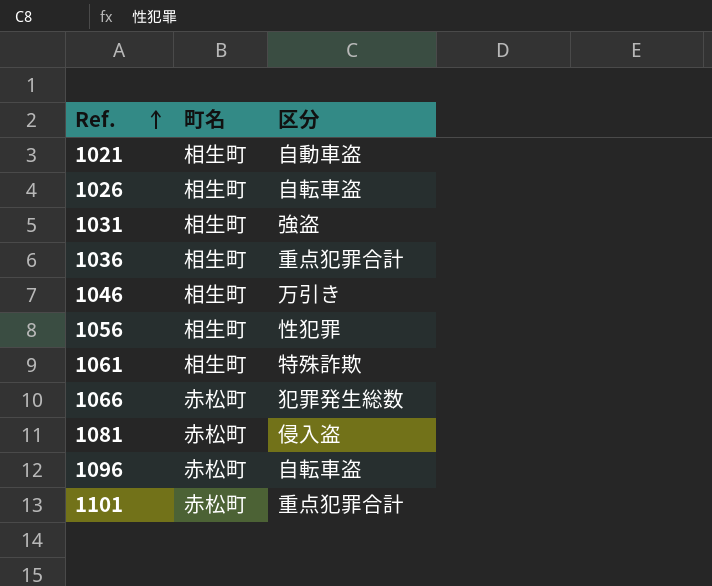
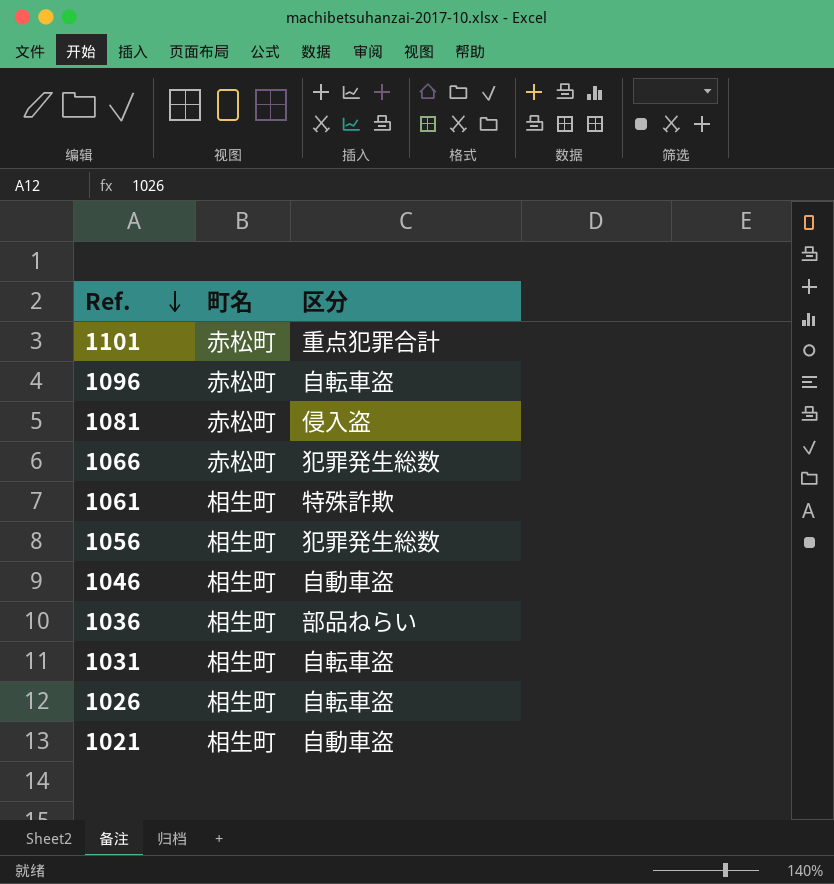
row order: Ref. ascending -> Ref. descending
1056 | 区分: 性犯罪 -> 犯罪発生総数
1046 | 区分: 万引き -> 自動車盗
1036 | 区分: 重点犯罪合計 -> 部品ねらい
1031 | 区分: 強盗 -> 自転車盗

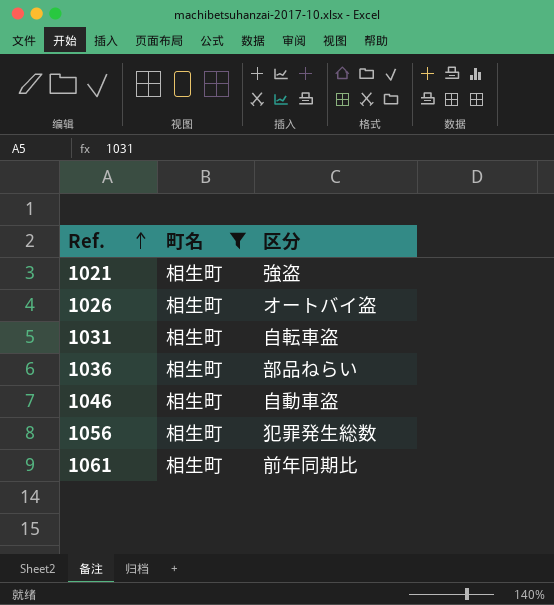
filter: none -> 町名 = 相生町
row order: Ref. descending -> Ref. ascending
1021 | 区分: 自動車盗 -> 強盗
1026 | 区分: 自転車盗 -> オートバイ盗
1061 | 区分: 特殊詐欺 -> 前年同期比

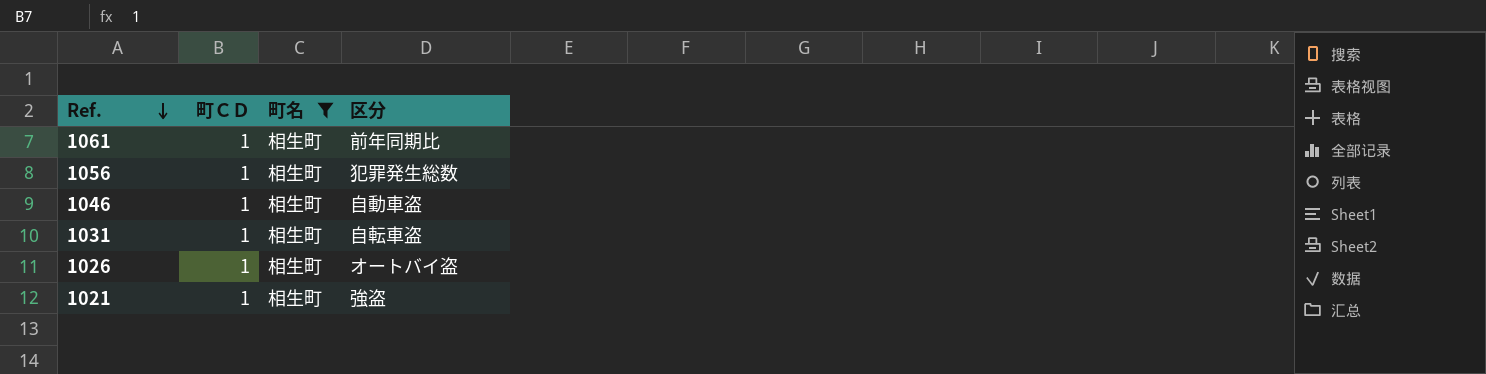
row order: Ref. ascending -> Ref. descending
column 町ＣＤ | position: none -> 2
row 1036: 相生町 | 部品ねらい -> none

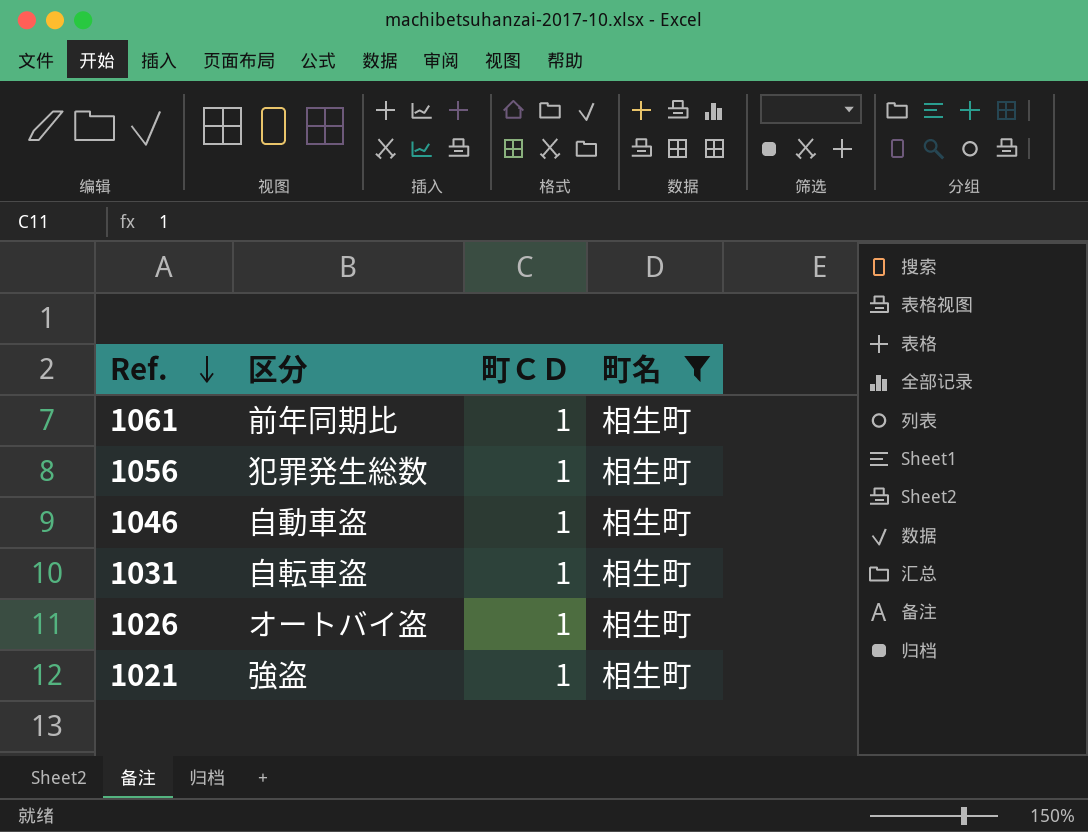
column 区分 | position: 4 -> 2

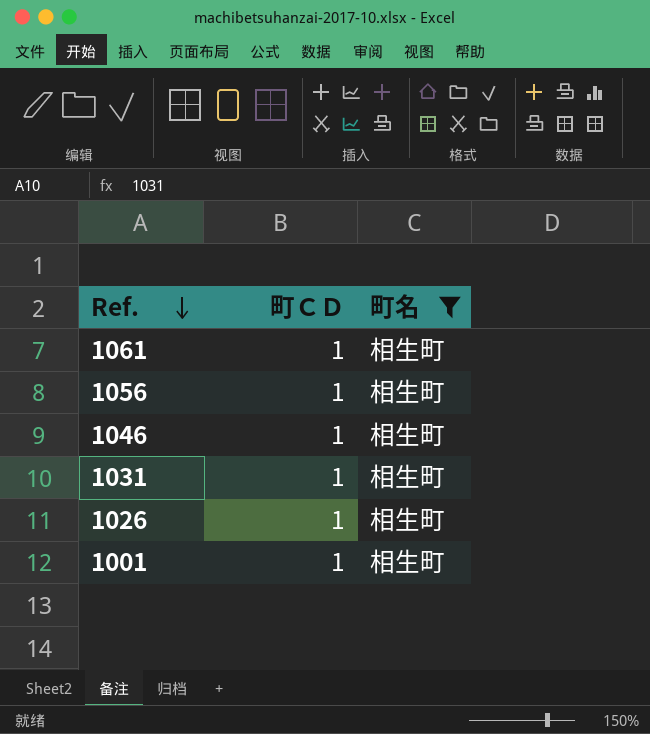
column 区分 | position: 2 -> none
row 1021: 強盗 | 1 | 相生町 -> none
row 1001: none -> 1 | 相生町

